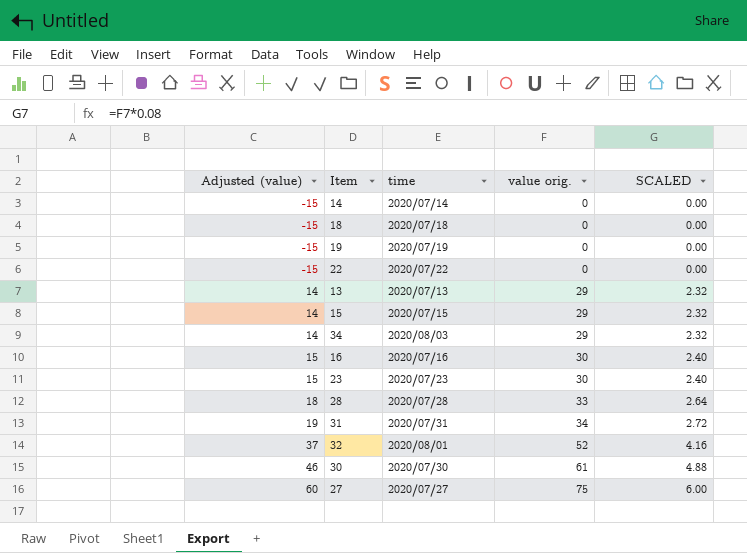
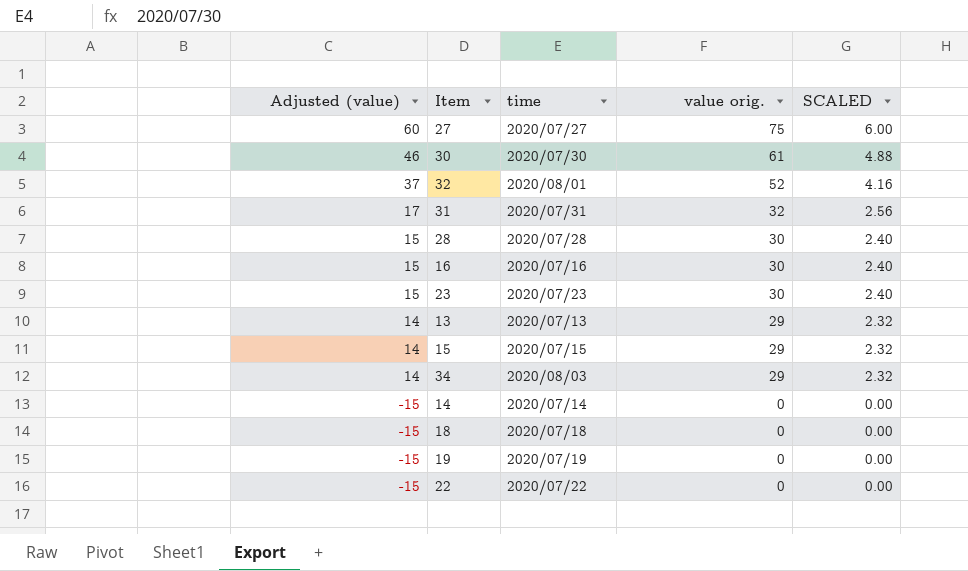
row order: Adjusted (value) ascending -> Adjusted (value) descending
31 | Adjusted (value): 19 -> 17
31 | value orig.: 34 -> 32
31 | SCALED: 2.72 -> 2.56
28 | Adjusted (value): 18 -> 15
28 | value orig.: 33 -> 30
28 | SCALED: 2.64 -> 2.40

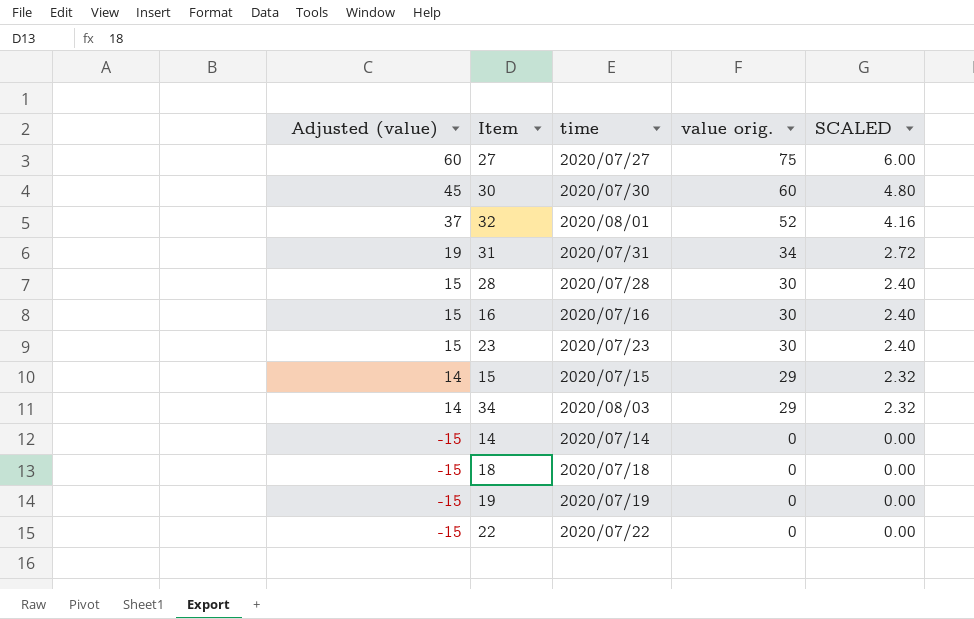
row 13: 14 | 2020/07/13 | 29 | 2.32 -> none
30 | Adjusted (value): 46 -> 45
30 | value orig.: 61 -> 60
30 | SCALED: 4.88 -> 4.80
31 | Adjusted (value): 17 -> 19
31 | value orig.: 32 -> 34
31 | SCALED: 2.56 -> 2.72

